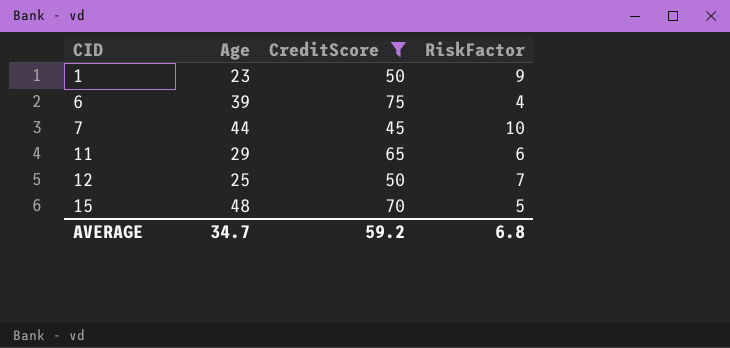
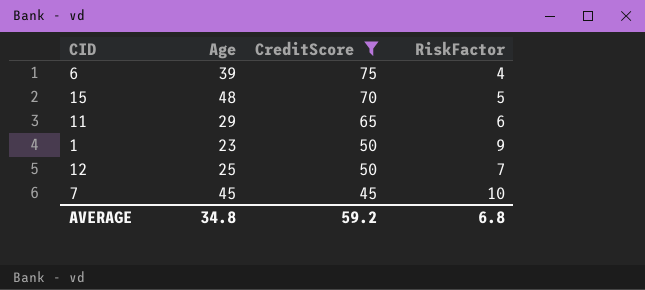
row order: CID ascending -> CreditScore descending
7 | Age: 44 -> 45
AVERAGE | Age: 34.7 -> 34.8

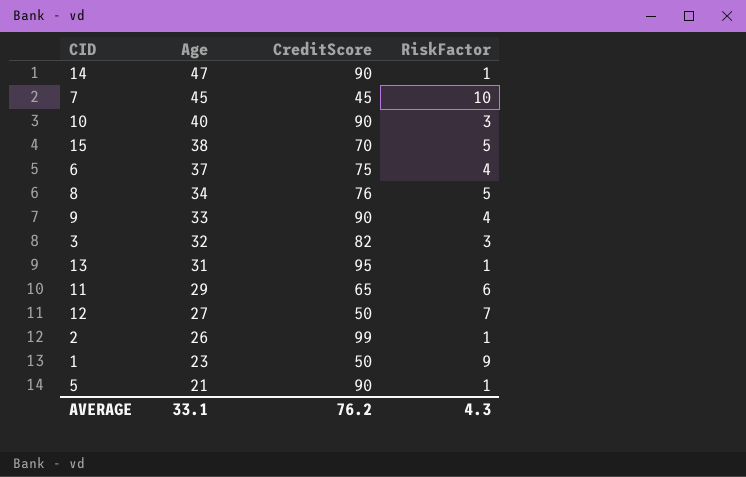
filter: CreditScore <= 75 -> none
row order: CreditScore descending -> Age descending
15 | Age: 48 -> 38
6 | Age: 39 -> 37
12 | Age: 25 -> 27
AVERAGE | Age: 34.8 -> 33.1
AVERAGE | CreditScore: 59.2 -> 76.2
AVERAGE | RiskFactor: 6.8 -> 4.3

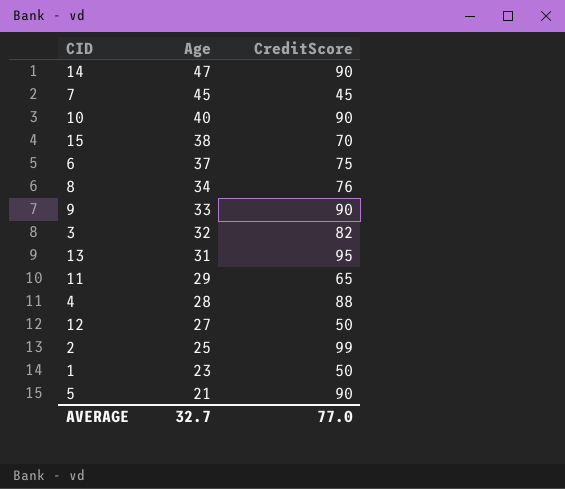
column RiskFactor | position: 4 -> none
row 4: none -> 28 | 88
2 | Age: 26 -> 25
AVERAGE | Age: 33.1 -> 32.7
AVERAGE | CreditScore: 76.2 -> 77.0

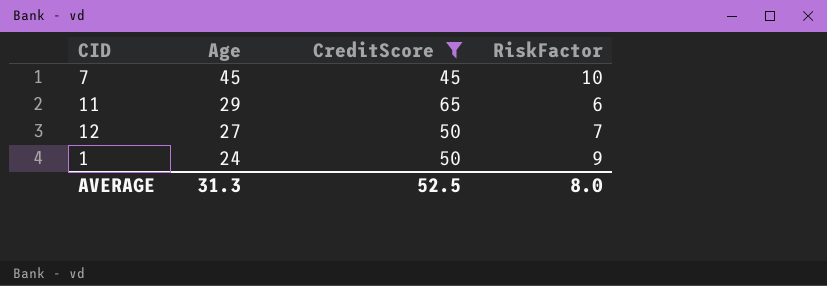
filter: none -> CreditScore <= 65
column RiskFactor | position: none -> 4
1 | Age: 23 -> 24
AVERAGE | Age: 32.7 -> 31.3
AVERAGE | CreditScore: 77.0 -> 52.5

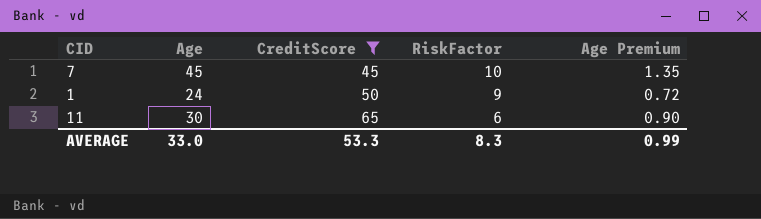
row order: Age descending -> CreditScore ascending
column Age Premium | formula: none -> [Age] * 0.03
row 12: 27 | 50 | 7 -> none
11 | Age: 29 -> 30
AVERAGE | Age: 31.3 -> 33.0
AVERAGE | CreditScore: 52.5 -> 53.3
AVERAGE | RiskFactor: 8.0 -> 8.3

